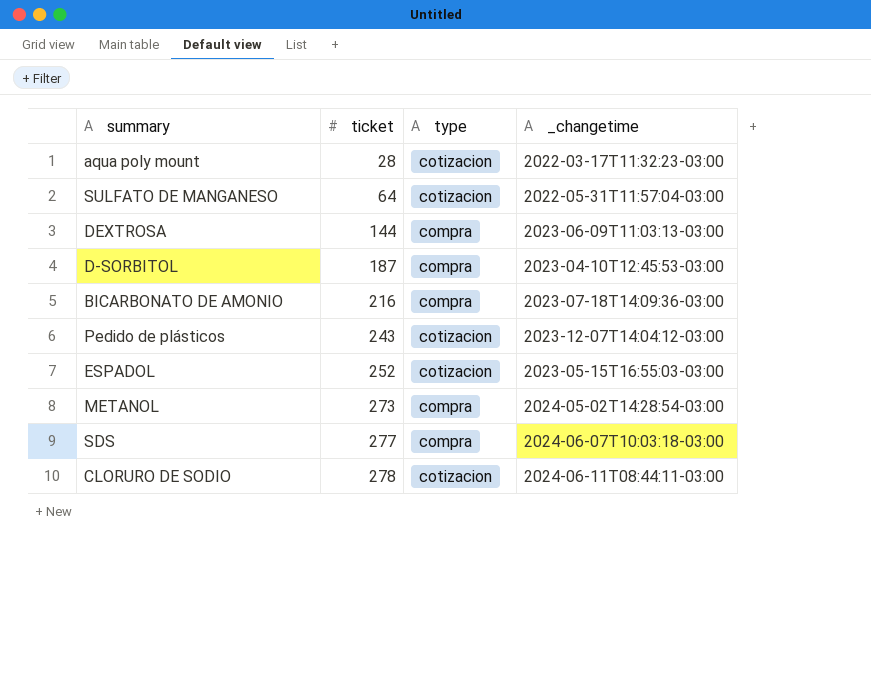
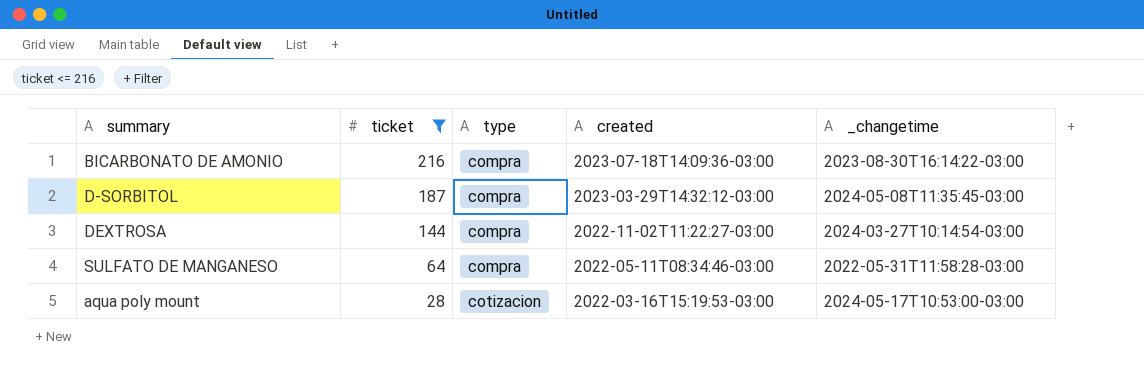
filter: none -> ticket <= 216
row order: ticket ascending -> ticket descending
column created | position: none -> 4
BICARBONATO DE AMONIO | _changetime: 2023-07-18T14:09:36-03:00 -> 2023-08-30T16:14:22-03:00
D-SORBITOL | _changetime: 2023-04-10T12:45:53-03:00 -> 2024-05-08T11:35:45-03:00
DEXTROSA | _changetime: 2023-06-09T11:03:13-03:00 -> 2024-03-27T10:14:54-03:00
SULFATO DE MANGANESO | type: cotizacion -> compra
SULFATO DE MANGANESO | _changetime: 2022-05-31T11:57:04-03:00 -> 2022-05-31T11:58:28-03:00
aqua poly mount | _changetime: 2022-03-17T11:32:23-03:00 -> 2024-05-17T10:53:00-03:00

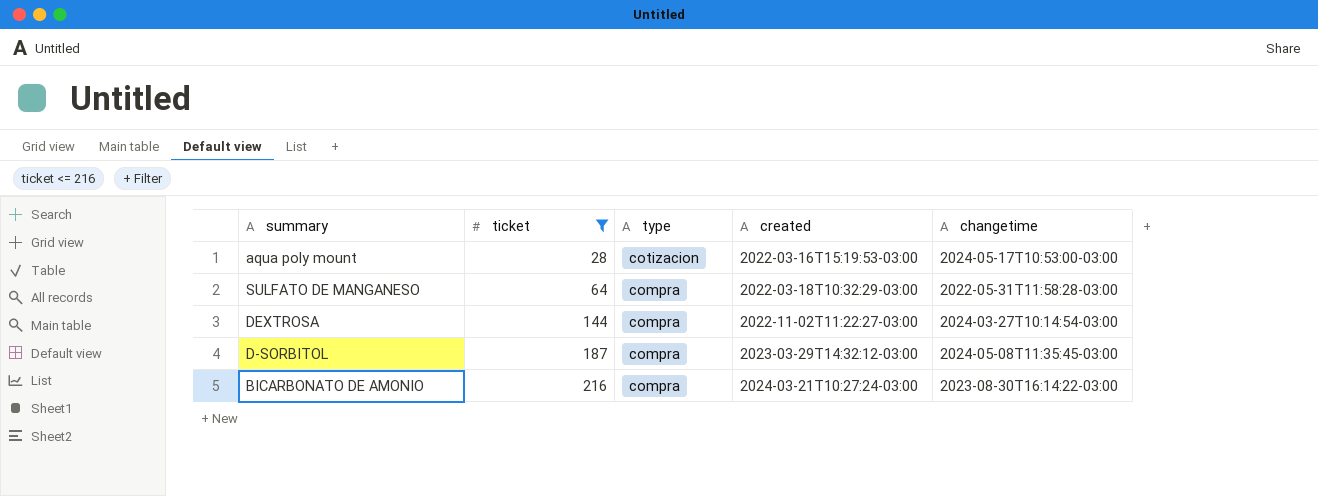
row order: ticket descending -> ticket ascending
column name: _changetime -> changetime
SULFATO DE MANGANESO | created: 2022-05-11T08:34:46-03:00 -> 2022-03-18T10:32:29-03:00
BICARBONATO DE AMONIO | created: 2023-07-18T14:09:36-03:00 -> 2024-03-21T10:27:24-03:00

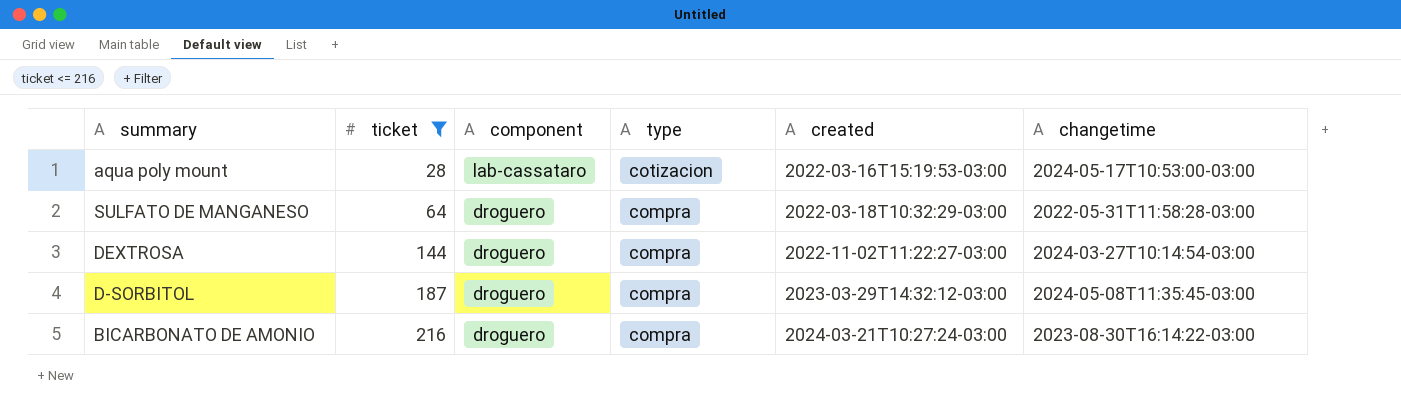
column component | position: none -> 3

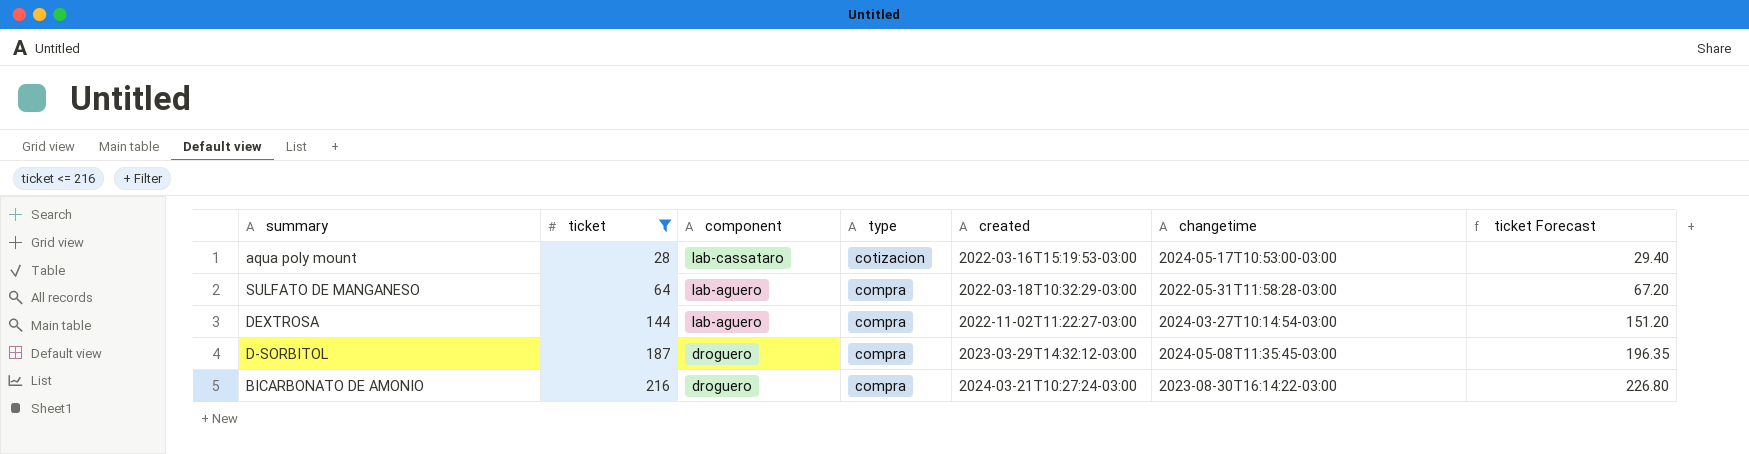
column ticket Forecast | formula: none -> [ticket] * 1.05
SULFATO DE MANGANESO | component: droguero -> lab-aguero
DEXTROSA | component: droguero -> lab-aguero

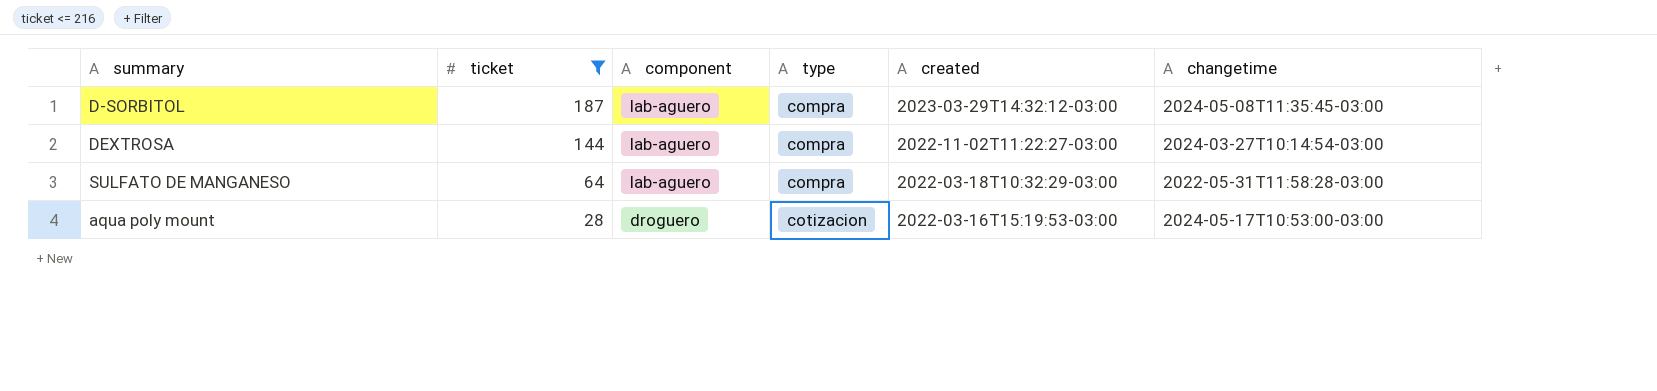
row order: ticket ascending -> ticket descending
column ticket Forecast | formula: [ticket] * 1.05 -> none
row BICARBONATO DE AMONIO: 216 | droguero | compra | 2024-03-21T10:27:24-03:00 | 2023-08-30T16:14:22-03:00 | 226.80 -> none
D-SORBITOL | component: droguero -> lab-aguero
aqua poly mount | component: lab-cassataro -> droguero

